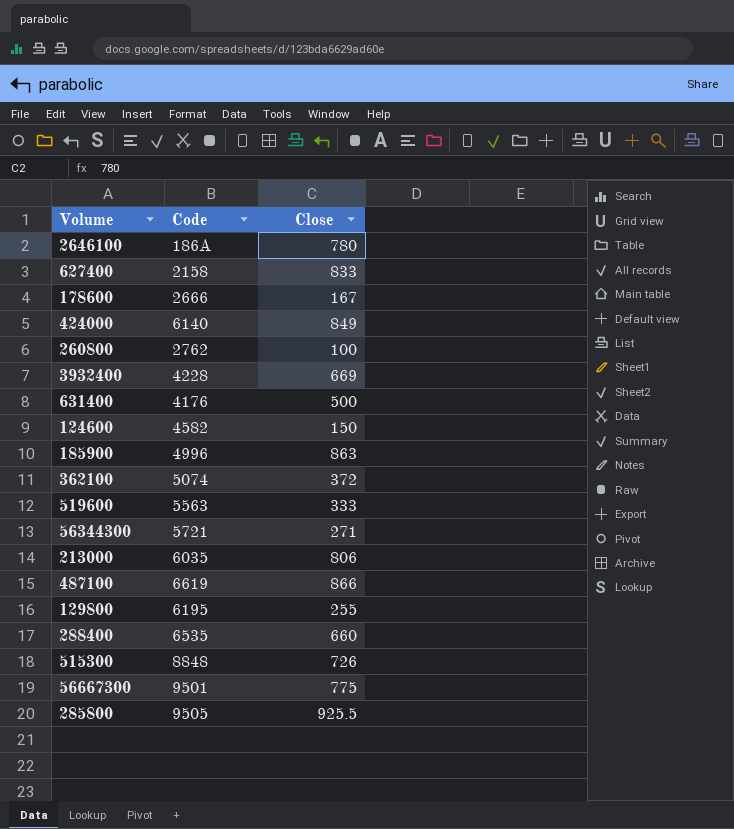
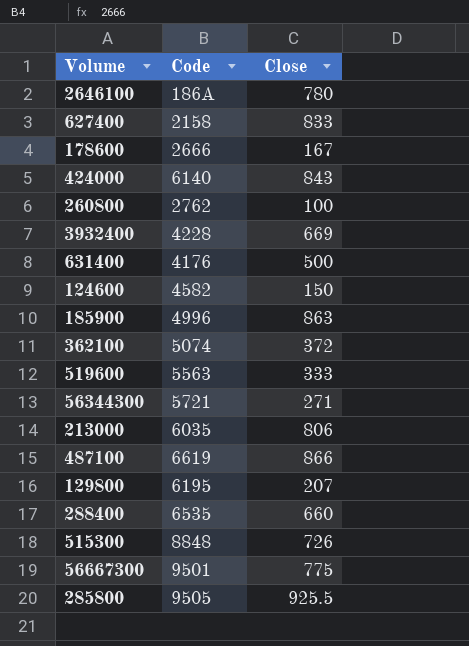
424000 | Close: 849 -> 843
129800 | Close: 255 -> 207

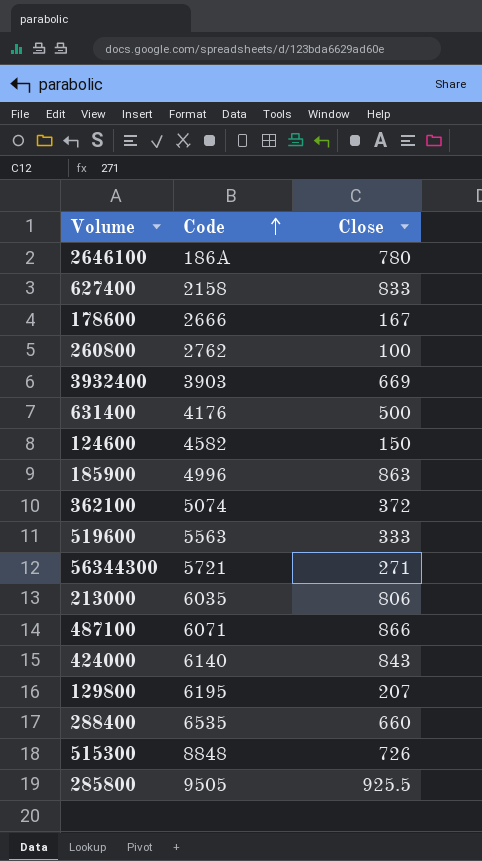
row order: none -> Code ascending
row 56667300: 9501 | 775 -> none
3932400 | Code: 4228 -> 3903
487100 | Code: 6619 -> 6071

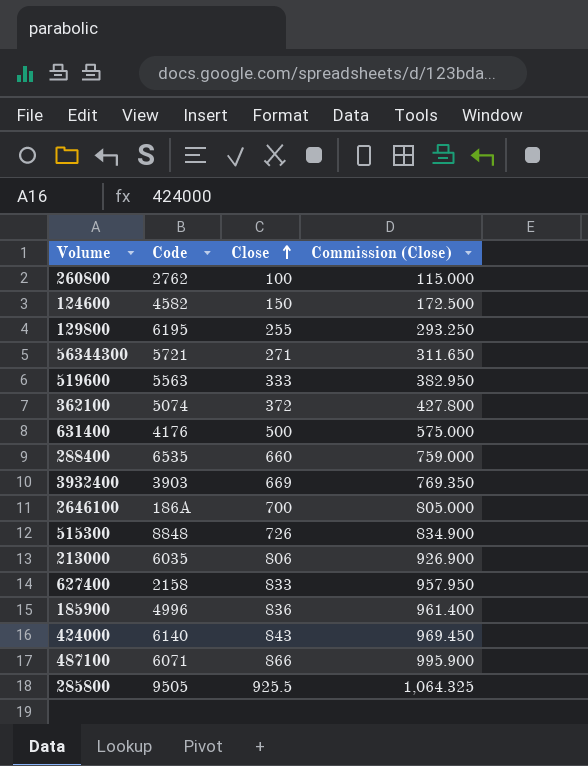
row order: Code ascending -> Close ascending
column Commission (Close) | formula: none -> [Close] * 1.15
row 178600: 2666 | 167 -> none
129800 | Close: 207 -> 255
2646100 | Close: 780 -> 700
185900 | Close: 863 -> 836

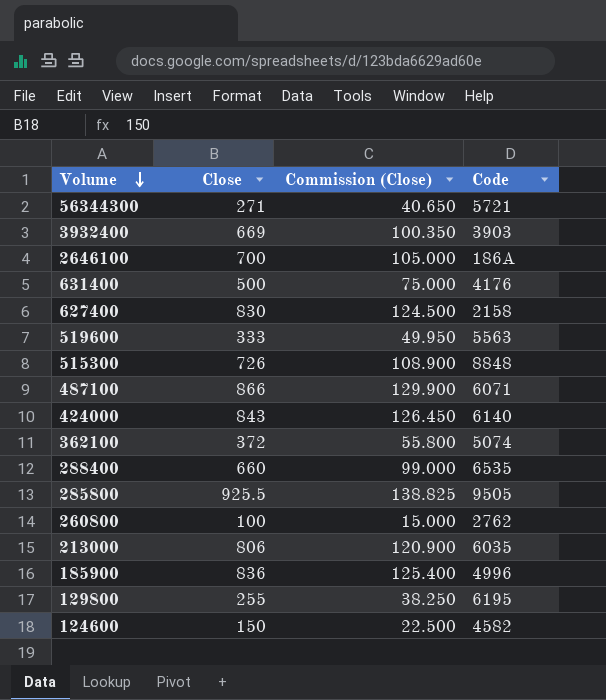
row order: Close ascending -> Volume descending
column Commission (Close) | formula: [Close] * 1.15 -> [Close] * 0.15
column Code | position: 2 -> 4
627400 | Close: 833 -> 830

